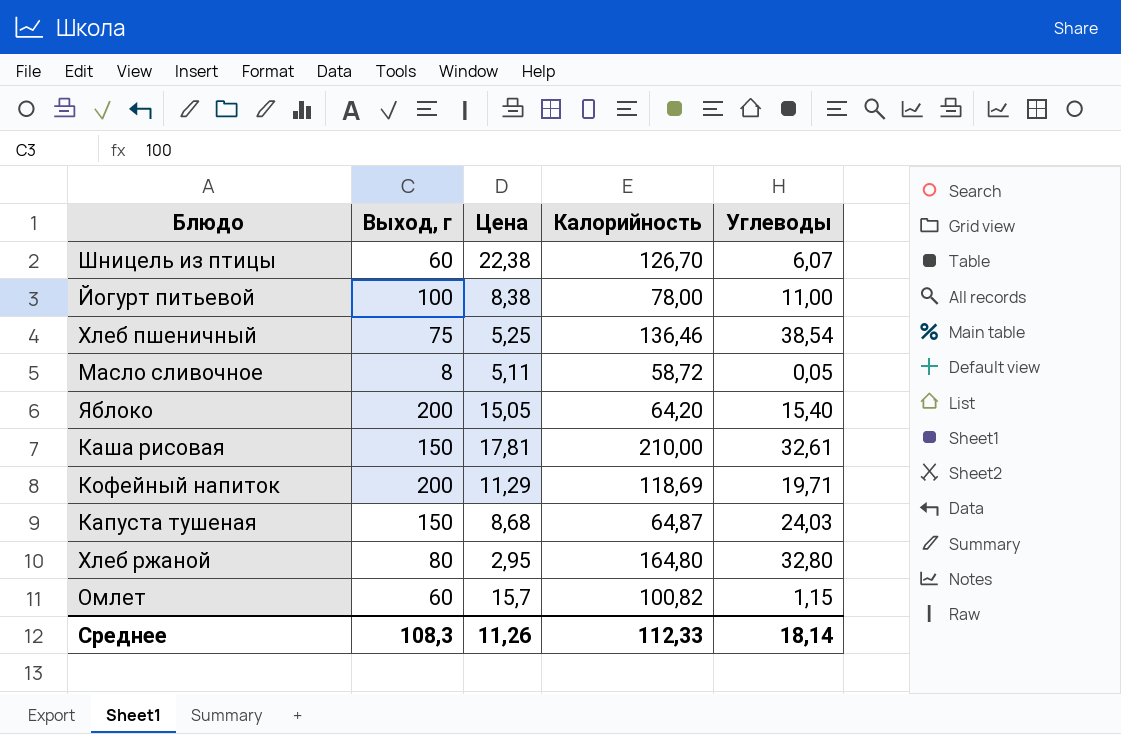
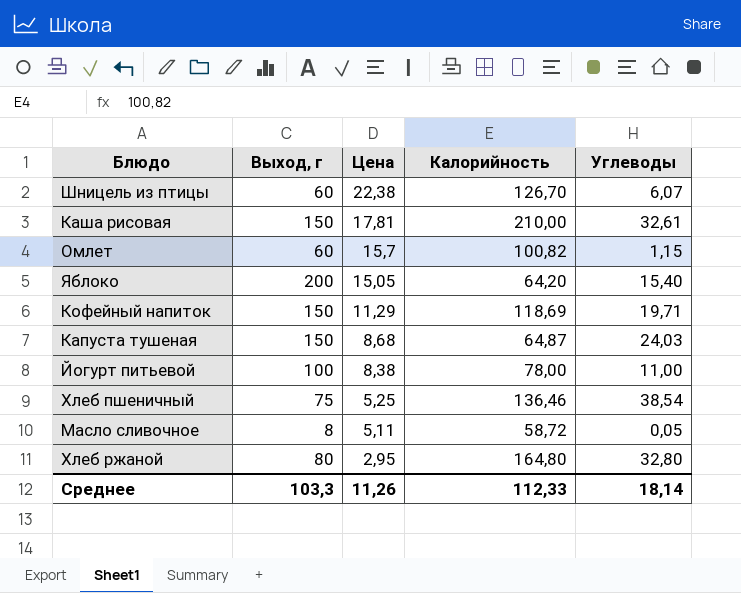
row order: none -> Цена descending
Кофейный напиток | Выход, г: 200 -> 150
Среднее | Выход, г: 108,3 -> 103,3

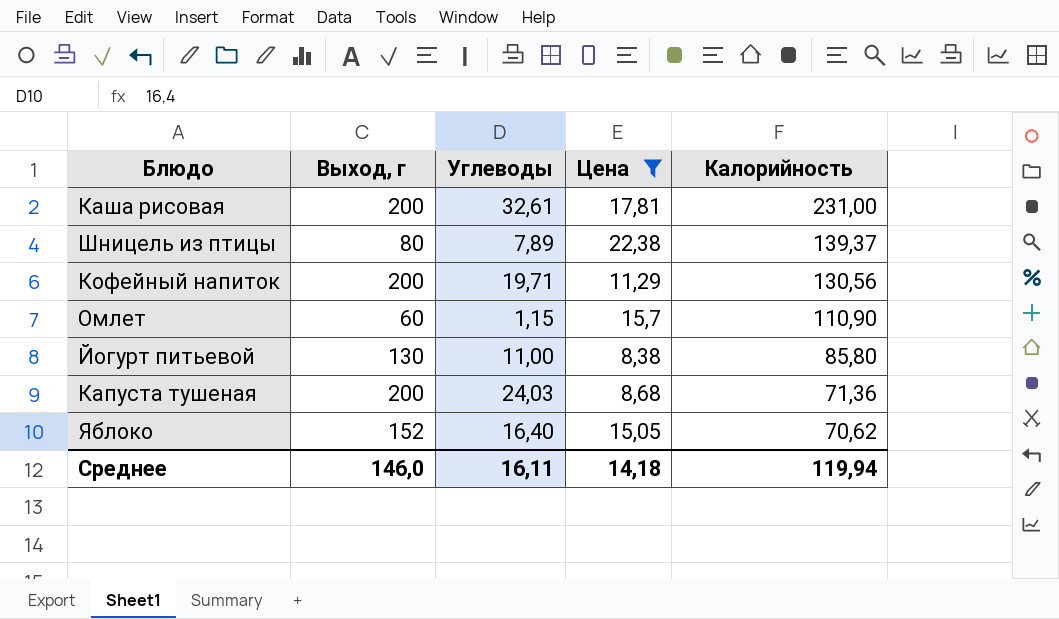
filter: none -> Цена >= 8,38
row order: Цена descending -> Калорийность descending
column Углеводы | position: 5 -> 3
Каша рисовая | Выход, г: 150 -> 200
Каша рисовая | Калорийность: 210,00 -> 231,00
Шницель из птицы | Выход, г: 60 -> 80
Шницель из птицы | Углеводы: 6,07 -> 7,89
Шницель из птицы | Калорийность: 126,70 -> 139,37
Кофейный напиток | Выход, г: 150 -> 200
Кофейный напиток | Калорийность: 118,69 -> 130,56
Омлет | Калорийность: 100,82 -> 110,90
Йогурт питьевой | Выход, г: 100 -> 130
Йогурт питьевой | Калорийность: 78,00 -> 85,80
Капуста тушеная | Выход, г: 150 -> 200
Капуста тушеная | Калорийность: 64,87 -> 71,36
Яблоко | Выход, г: 200 -> 152
Яблоко | Углеводы: 15,40 -> 16,40
Яблоко | Калорийность: 64,20 -> 70,62
Среднее | Выход, г: 103,3 -> 146,0
Среднее | Углеводы: 18,14 -> 16,11
Среднее | Цена: 11,26 -> 14,18
Среднее | Калорийность: 112,33 -> 119,94

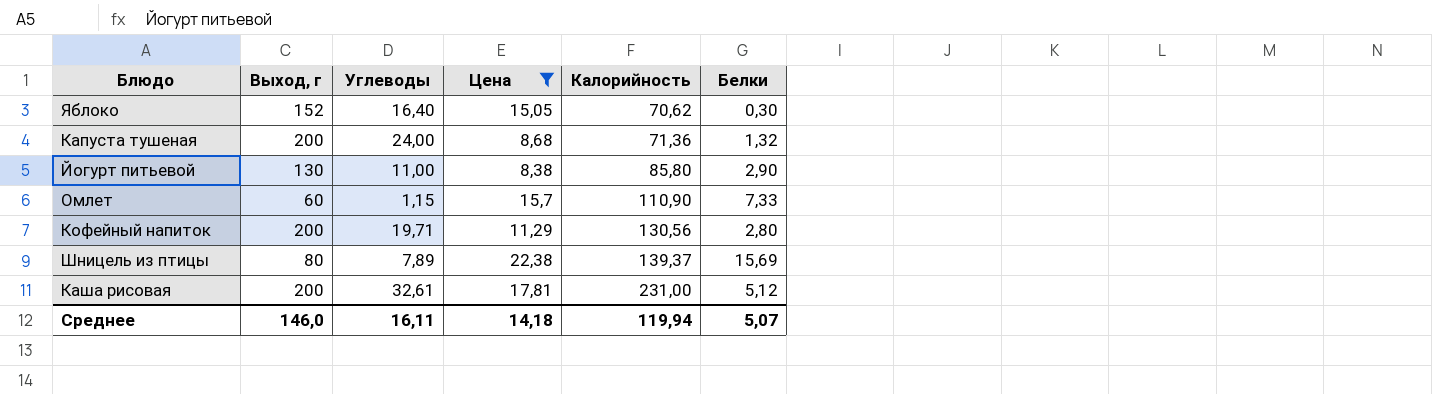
row order: Калорийность descending -> Калорийность ascending
column Белки | position: none -> 6
Капуста тушеная | Углеводы: 24,03 -> 24,00

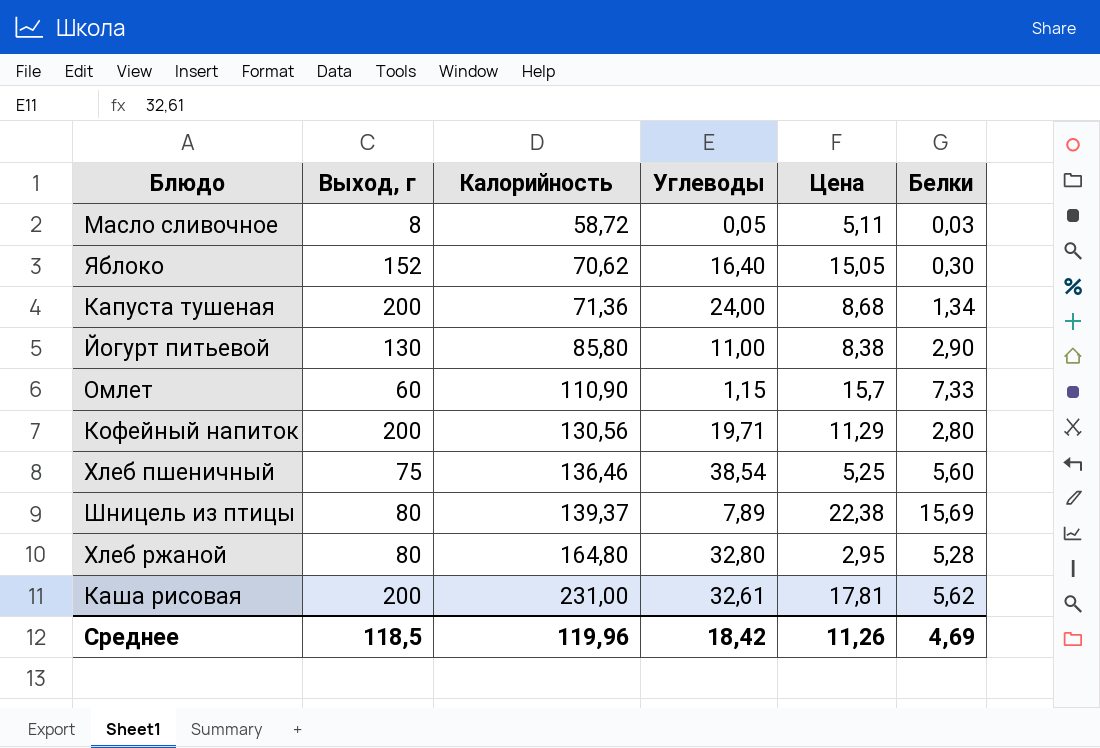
filter: Цена >= 8,38 -> none
column Калорийность | position: 5 -> 3
Капуста тушеная | Белки: 1,32 -> 1,34
Каша рисовая | Белки: 5,12 -> 5,62
Среднее | Выход, г: 146,0 -> 118,5
Среднее | Калорийность: 119,94 -> 119,96
Среднее | Углеводы: 16,11 -> 18,42
Среднее | Цена: 14,18 -> 11,26
Среднее | Белки: 5,07 -> 4,69

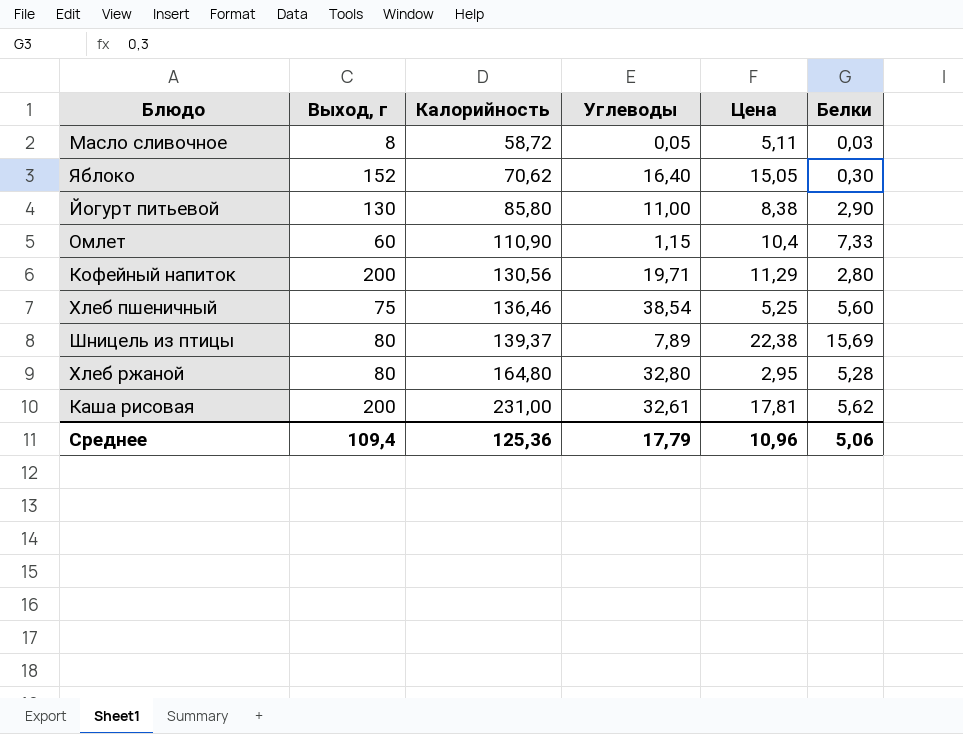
row Капуста тушеная: 200 | 71,36 | 24,00 | 8,68 | 1,34 -> none
Омлет | Цена: 15,7 -> 10,4
Среднее | Выход, г: 118,5 -> 109,4
Среднее | Калорийность: 119,96 -> 125,36
Среднее | Углеводы: 18,42 -> 17,79
Среднее | Цена: 11,26 -> 10,96
Среднее | Белки: 4,69 -> 5,06

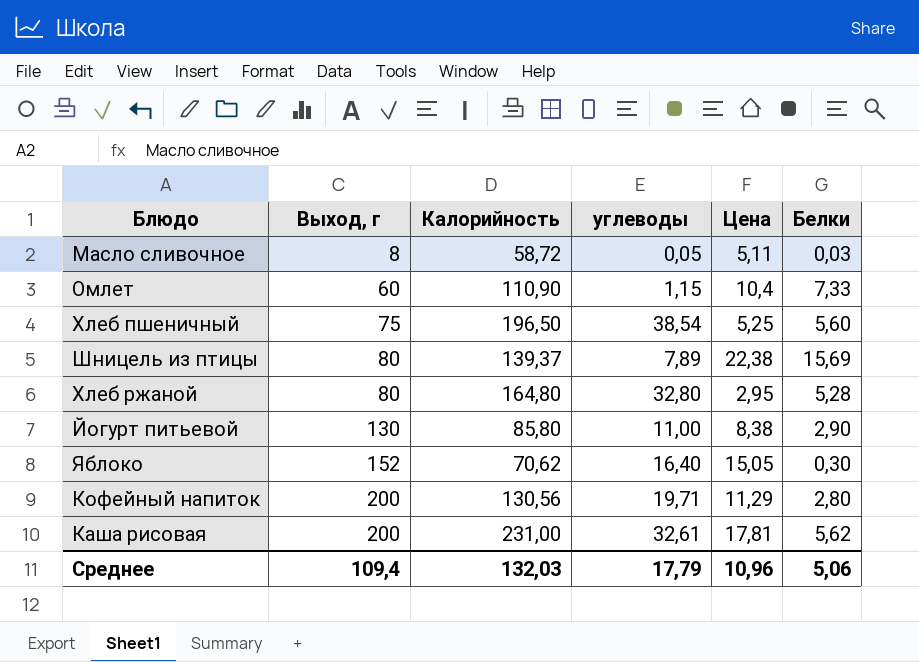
row order: Калорийность ascending -> Выход, г ascending
column name: Углеводы -> углеводы
Хлеб пшеничный | Калорийность: 136,46 -> 196,50
Среднее | Калорийность: 125,36 -> 132,03

